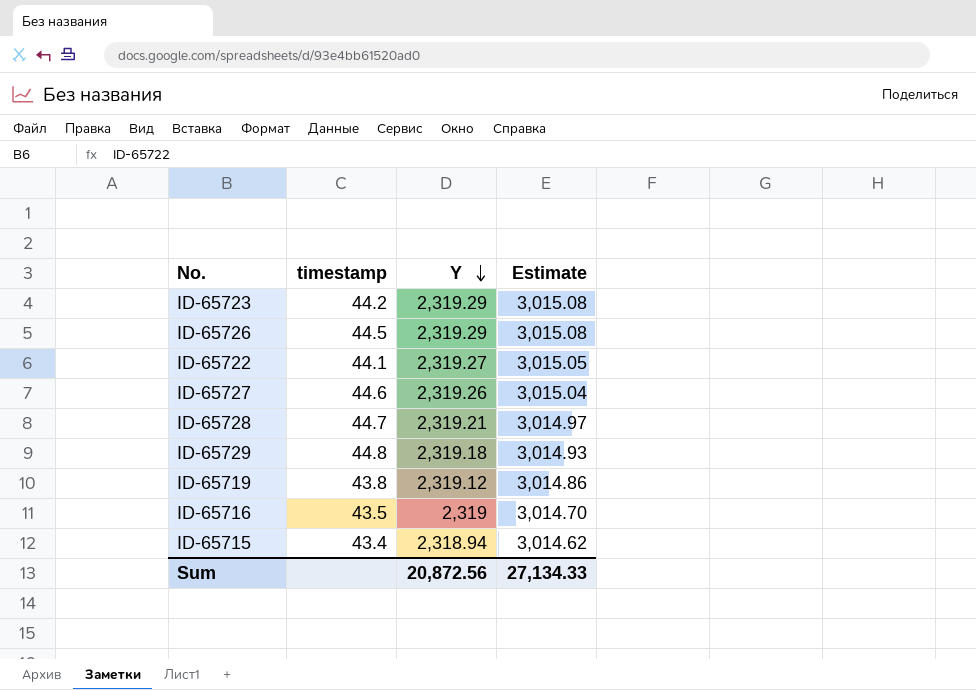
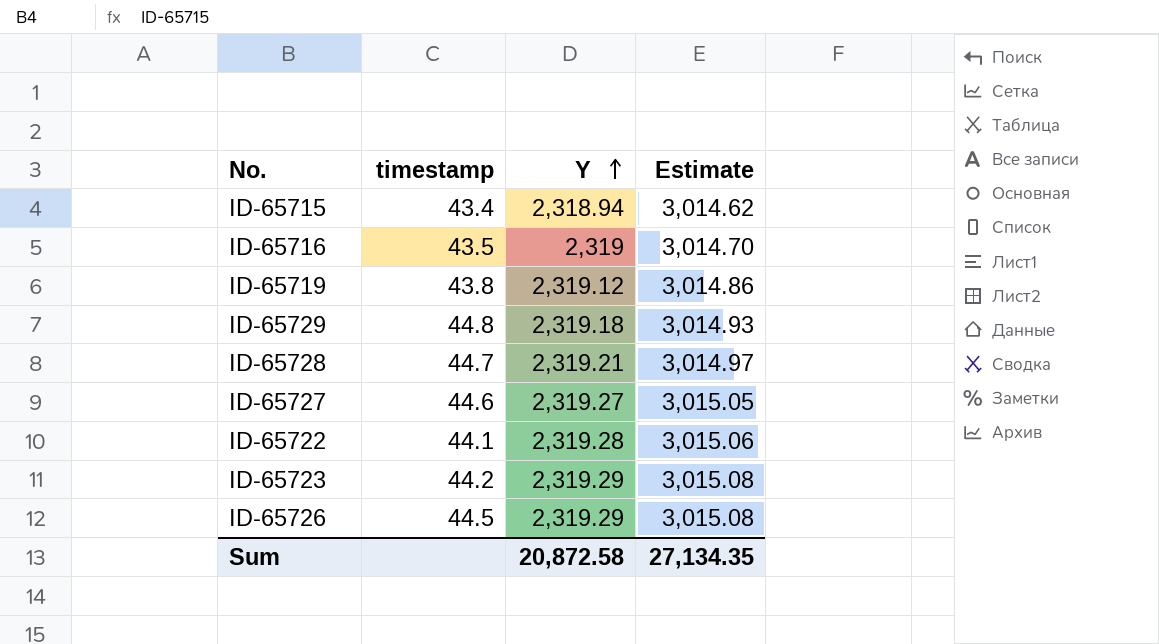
row order: Y descending -> Y ascending
ID-65727 | Y: 2,319.26 -> 2,319.27
ID-65727 | Estimate: 3,015.04 -> 3,015.05
ID-65722 | Y: 2,319.27 -> 2,319.28
ID-65722 | Estimate: 3,015.05 -> 3,015.06
Sum | Y: 20,872.56 -> 20,872.58
Sum | Estimate: 27,134.33 -> 27,134.35

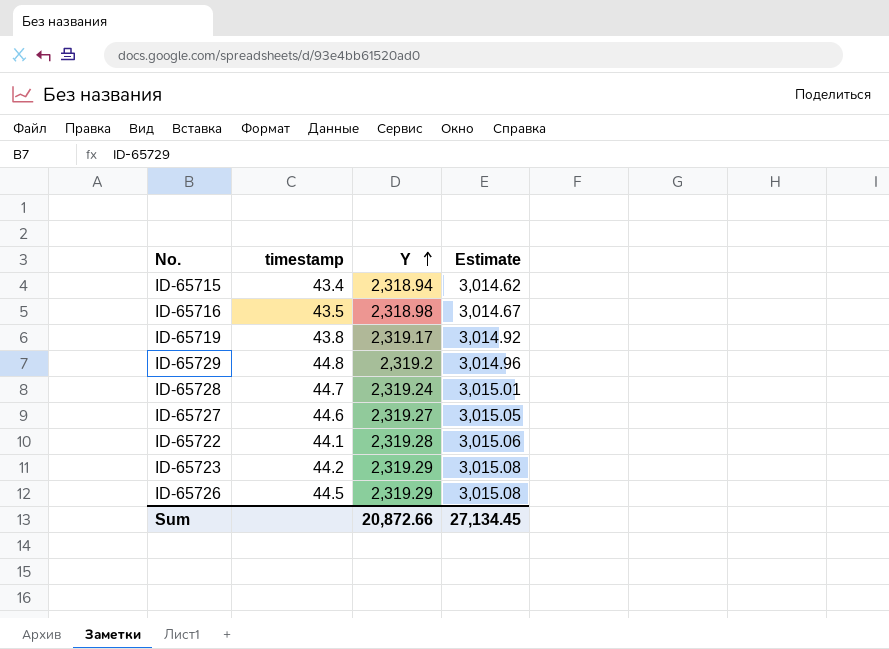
ID-65716 | Y: 2,319 -> 2,318.98
ID-65716 | Estimate: 3,014.70 -> 3,014.67
ID-65719 | Y: 2,319.12 -> 2,319.17
ID-65719 | Estimate: 3,014.86 -> 3,014.92
ID-65729 | Y: 2,319.18 -> 2,319.2
ID-65729 | Estimate: 3,014.93 -> 3,014.96
ID-65728 | Y: 2,319.21 -> 2,319.24
ID-65728 | Estimate: 3,014.97 -> 3,015.01
Sum | Y: 20,872.58 -> 20,872.66
Sum | Estimate: 27,134.35 -> 27,134.45

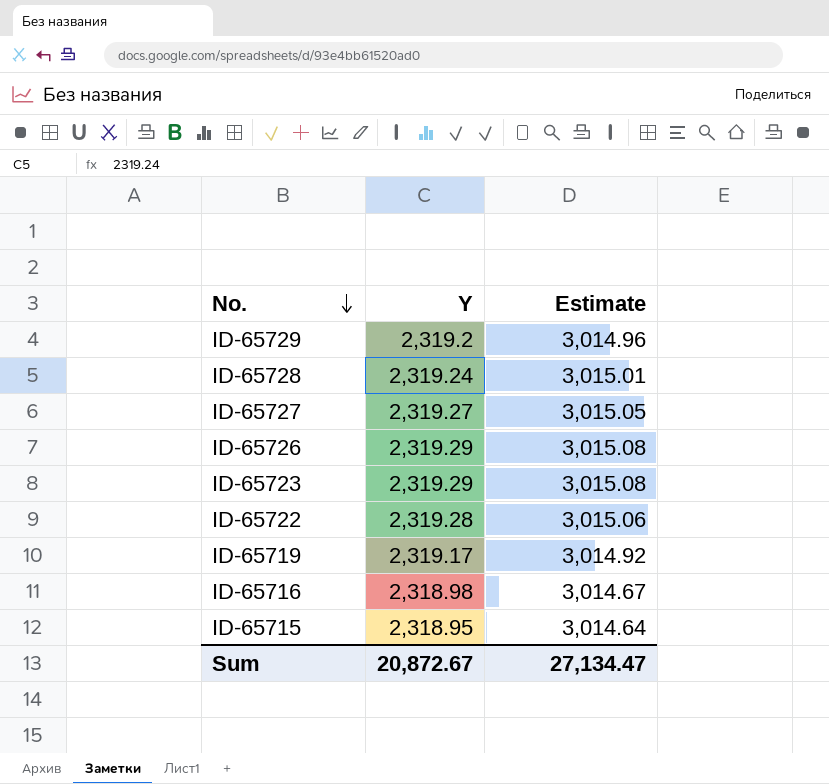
row order: Y ascending -> No. descending
column timestamp | position: 2 -> none
ID-65715 | Y: 2,318.94 -> 2,318.95
ID-65715 | Estimate: 3,014.62 -> 3,014.64
Sum | Y: 20,872.66 -> 20,872.67
Sum | Estimate: 27,134.45 -> 27,134.47

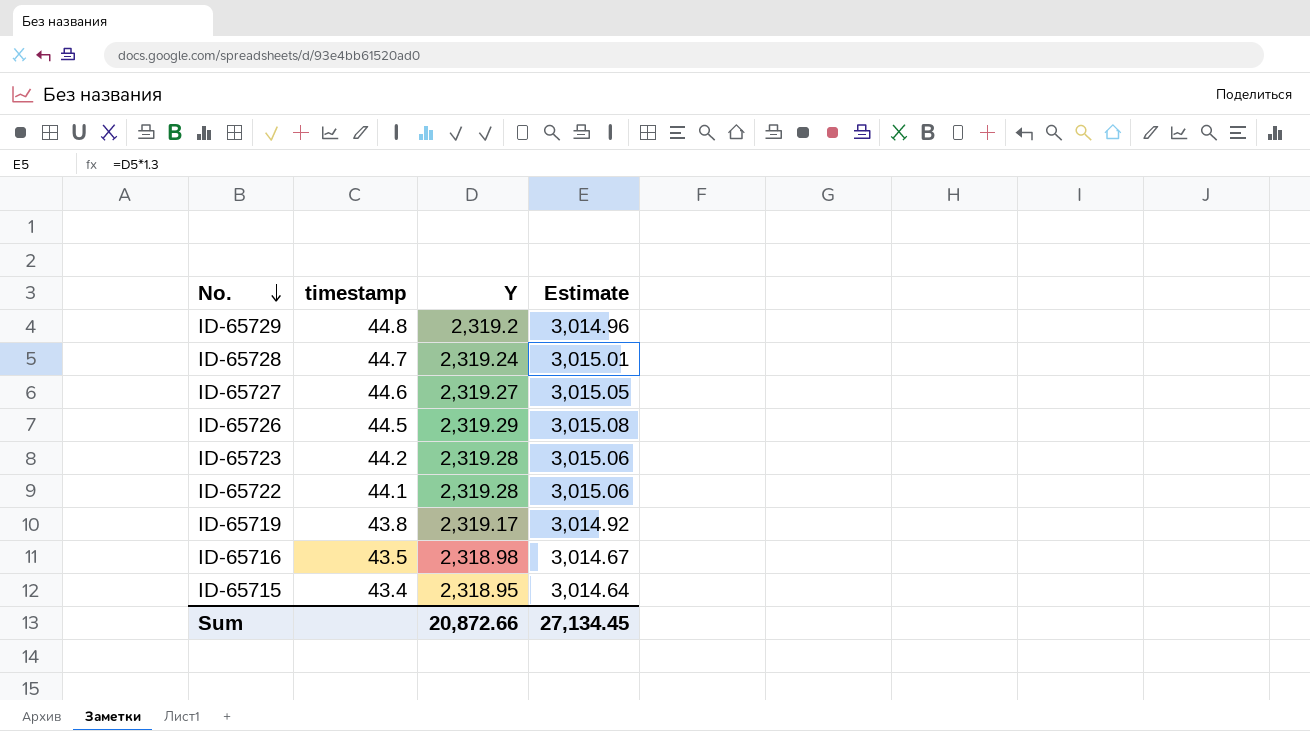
column timestamp | position: none -> 2
ID-65723 | Y: 2,319.29 -> 2,319.28
ID-65723 | Estimate: 3,015.08 -> 3,015.06
Sum | Y: 20,872.67 -> 20,872.66
Sum | Estimate: 27,134.47 -> 27,134.45

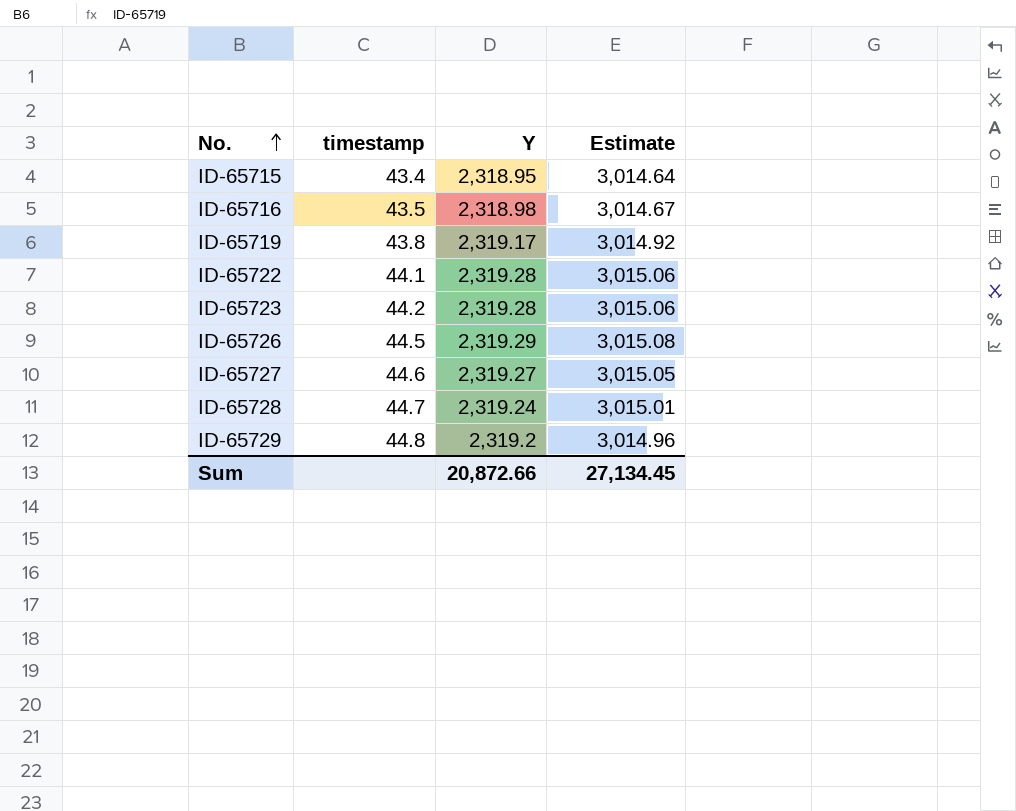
row order: No. descending -> No. ascending

